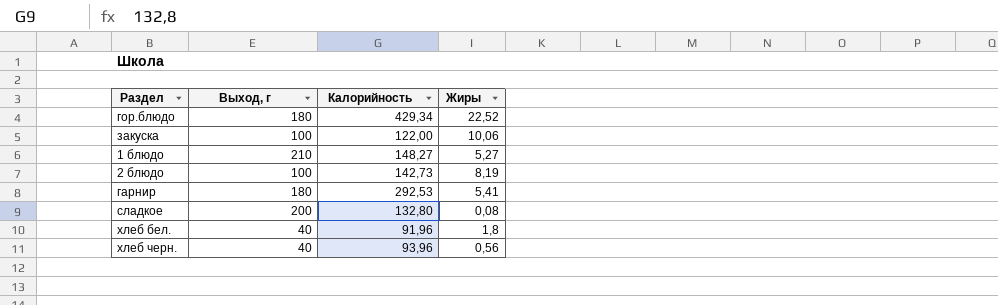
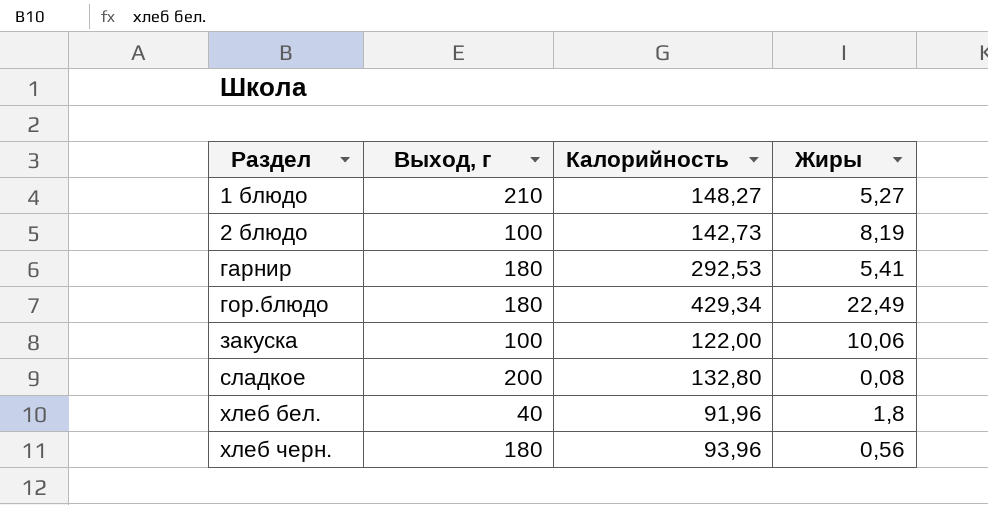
row order: none -> Раздел ascending
гор.блюдо | Жиры: 22,52 -> 22,49
хлеб черн. | Выход, г: 40 -> 180

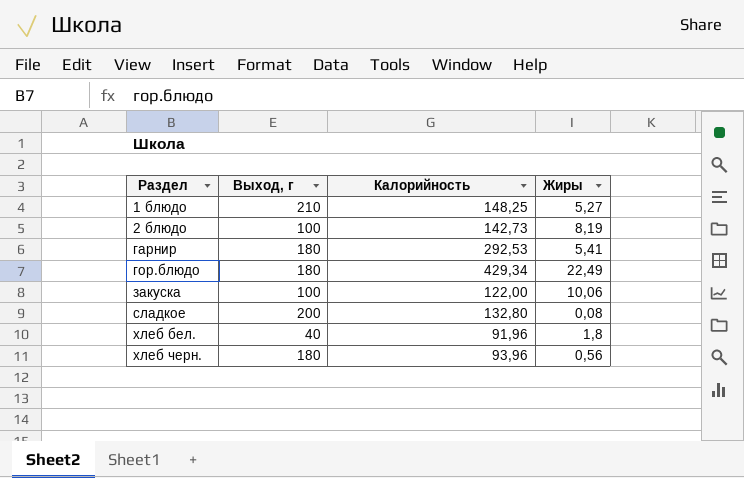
1 блюдо | Калорийность: 148,27 -> 148,25

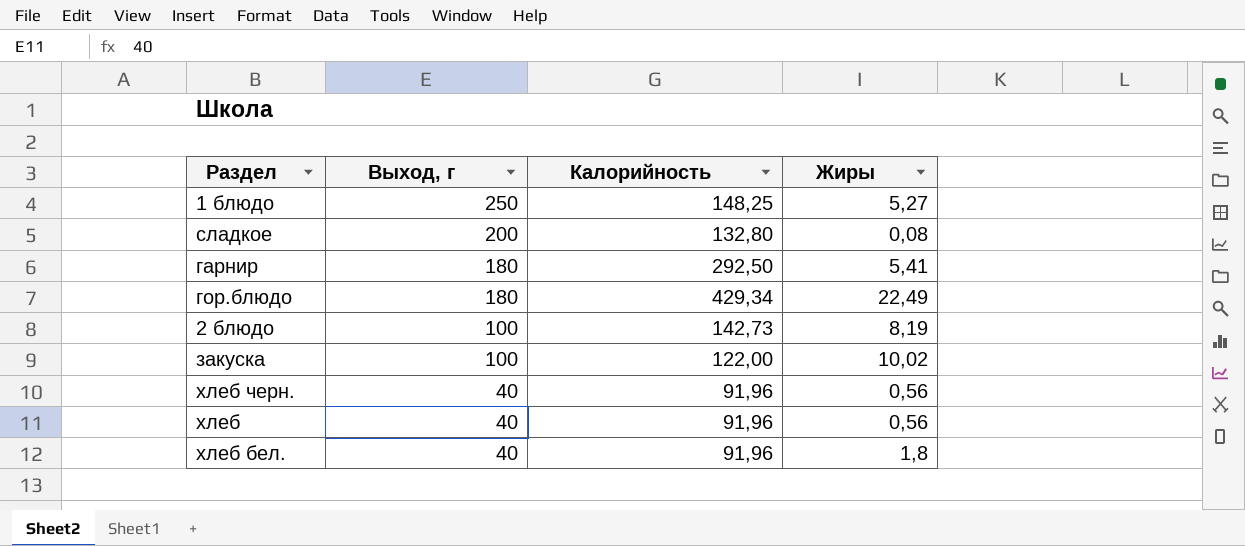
row order: Раздел ascending -> Выход, г descending
1 блюдо | Выход, г: 210 -> 250
гарнир | Калорийность: 292,53 -> 292,50
закуска | Жиры: 10,06 -> 10,02
хлеб черн. | Выход, г: 180 -> 40
хлеб черн. | Калорийность: 93,96 -> 91,96
row хлеб: none -> 40 | 91,96 | 0,56

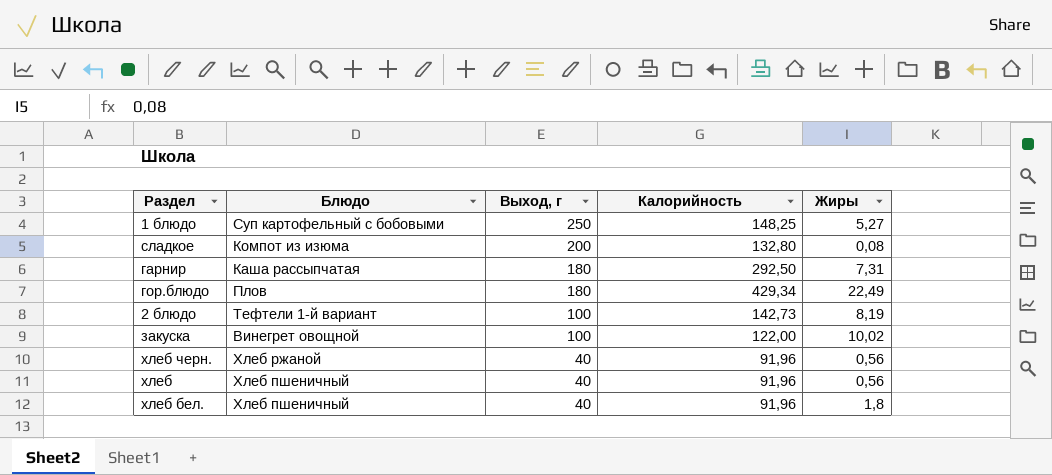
column Блюдо | position: none -> 2
гарнир | Жиры: 5,41 -> 7,31

